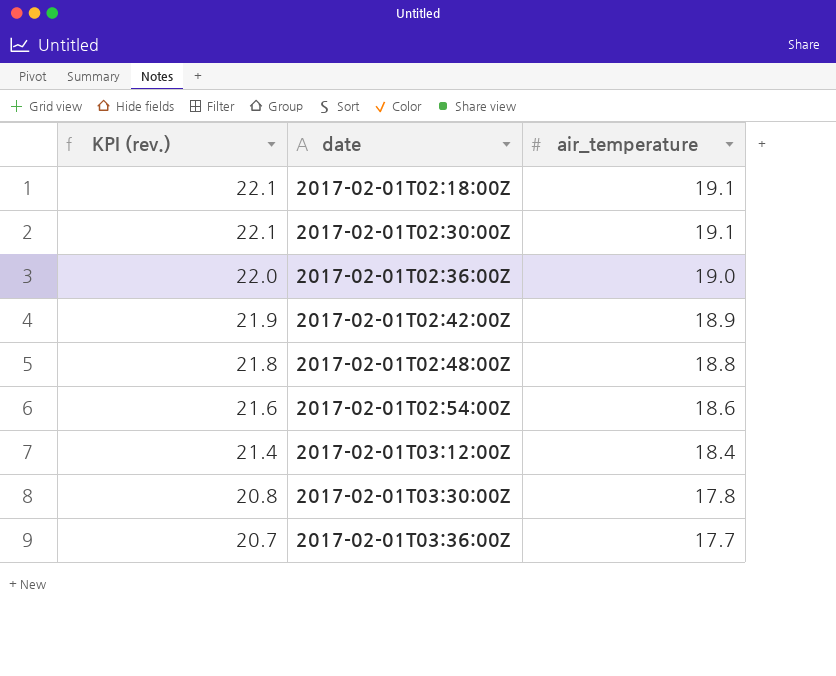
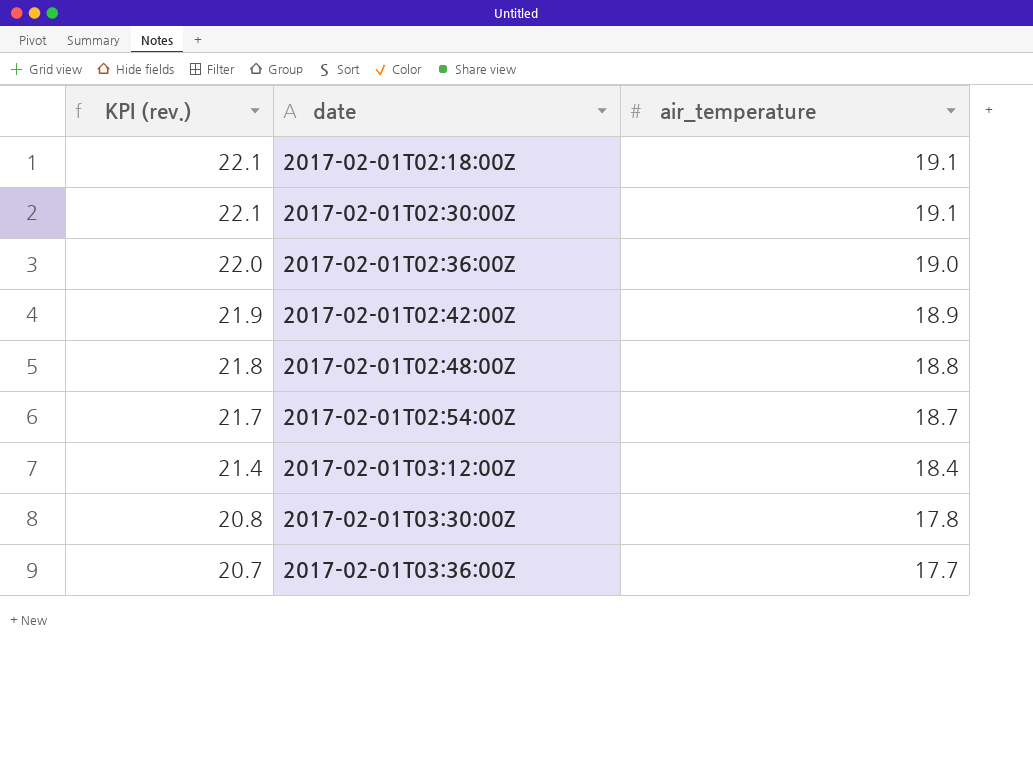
2017-02-01T02:54:00Z | KPI (rev.): 21.6 -> 21.7
2017-02-01T02:54:00Z | air_temperature: 18.6 -> 18.7

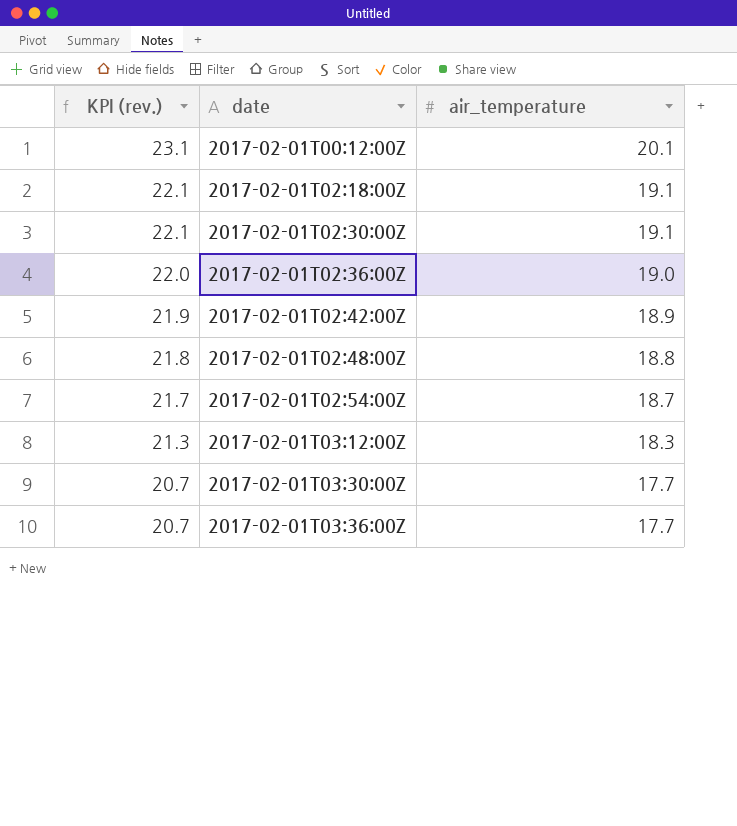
row 2017-02-01T00:12:00Z: none -> 23.1 | 20.1
2017-02-01T03:12:00Z | KPI (rev.): 21.4 -> 21.3
2017-02-01T03:12:00Z | air_temperature: 18.4 -> 18.3
2017-02-01T03:30:00Z | KPI (rev.): 20.8 -> 20.7
2017-02-01T03:30:00Z | air_temperature: 17.8 -> 17.7

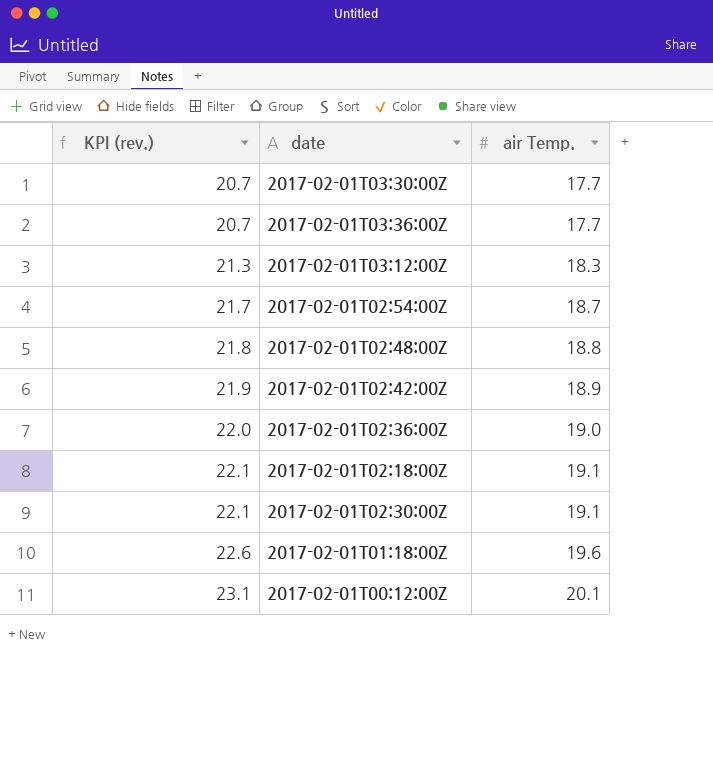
row order: KPI (rev.) descending -> KPI (rev.) ascending
column name: air_temperature -> air Temp.
row 2017-02-01T01:18:00Z: none -> 22.6 | 19.6

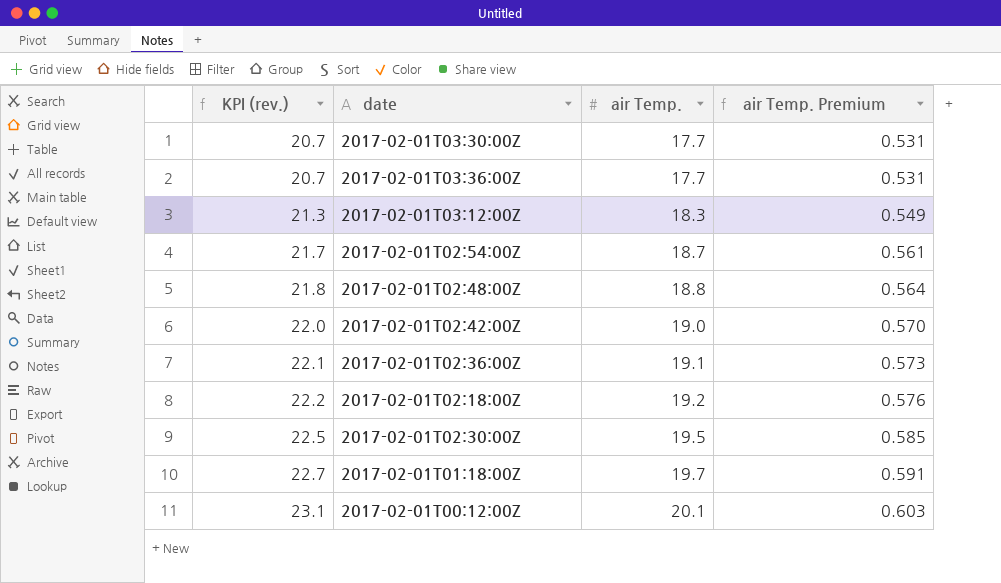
column air Temp. Premium | formula: none -> [air Temp.] * 0.03
2017-02-01T02:42:00Z | KPI (rev.): 21.9 -> 22.0
2017-02-01T02:42:00Z | air Temp.: 18.9 -> 19.0
2017-02-01T02:36:00Z | KPI (rev.): 22.0 -> 22.1
2017-02-01T02:36:00Z | air Temp.: 19.0 -> 19.1
2017-02-01T02:18:00Z | KPI (rev.): 22.1 -> 22.2
2017-02-01T02:18:00Z | air Temp.: 19.1 -> 19.2
2017-02-01T02:30:00Z | KPI (rev.): 22.1 -> 22.5
2017-02-01T02:30:00Z | air Temp.: 19.1 -> 19.5
2017-02-01T01:18:00Z | KPI (rev.): 22.6 -> 22.7
2017-02-01T01:18:00Z | air Temp.: 19.6 -> 19.7

